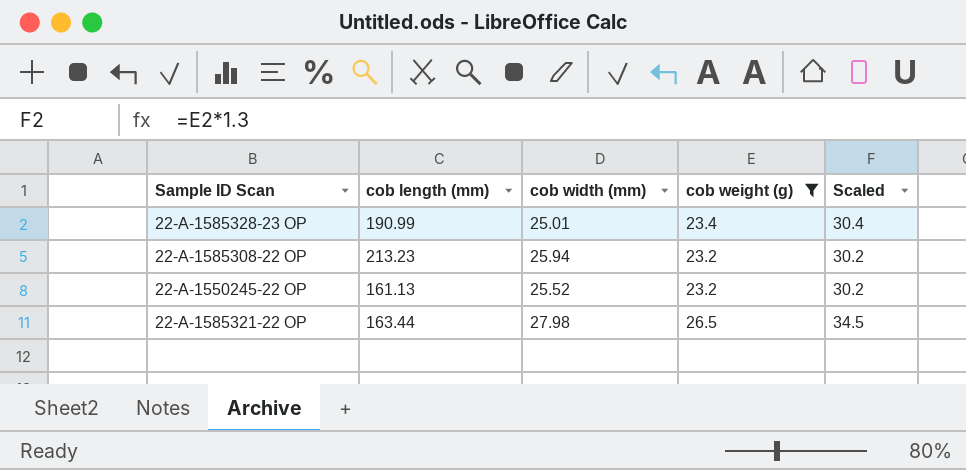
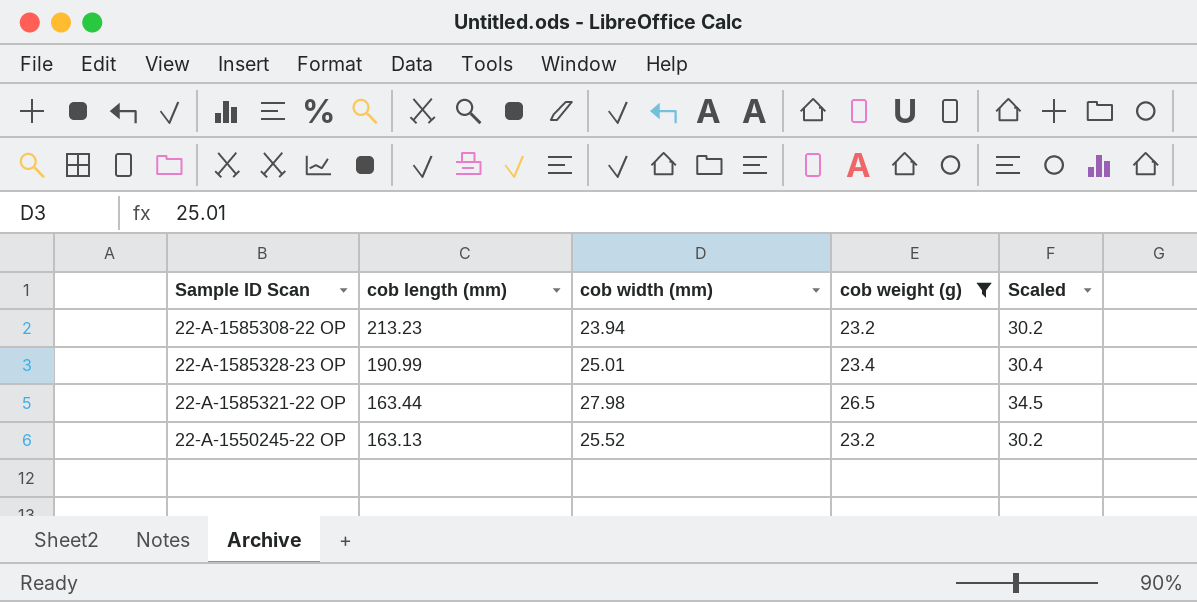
row order: none -> cob length (mm) descending
22-A-1585308-22 OP | cob width (mm): 25.94 -> 23.94
22-A-1550245-22 OP | cob length (mm): 161.13 -> 163.13

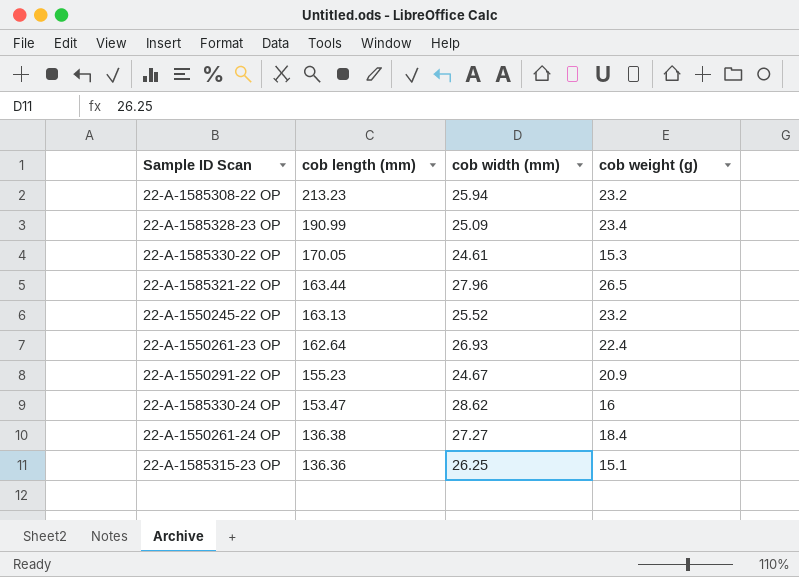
filter: cob weight (g) >= 23.2 -> none
column Scaled | formula: [cob weight (g)] * 1.3 -> none
22-A-1585308-22 OP | cob width (mm): 23.94 -> 25.94
22-A-1585328-23 OP | cob width (mm): 25.01 -> 25.09
22-A-1585321-22 OP | cob width (mm): 27.98 -> 27.96

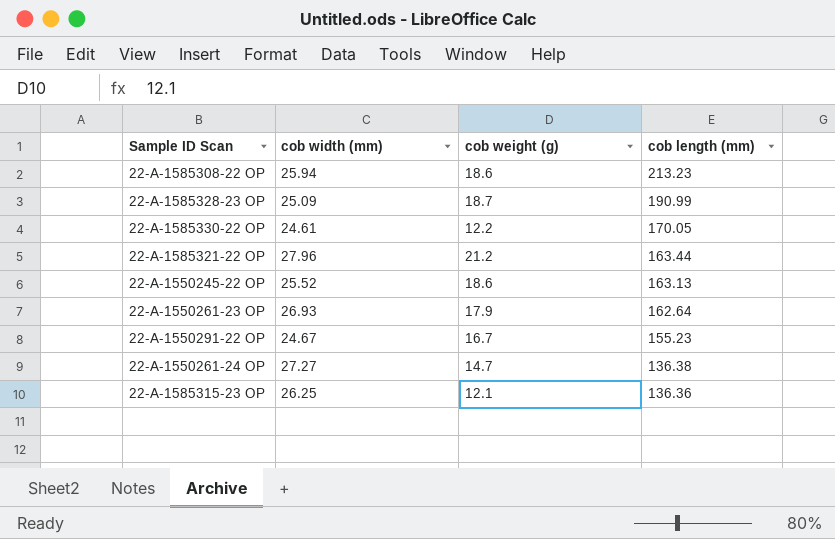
column cob length (mm) | position: 2 -> 4
row 22-A-1585330-24 OP: 153.47 | 28.62 | 16 -> none
22-A-1585308-22 OP | cob weight (g): 23.2 -> 18.6
22-A-1585328-23 OP | cob weight (g): 23.4 -> 18.7
22-A-1585330-22 OP | cob weight (g): 15.3 -> 12.2
22-A-1585321-22 OP | cob weight (g): 26.5 -> 21.2
22-A-1550245-22 OP | cob weight (g): 23.2 -> 18.6
22-A-1550261-23 OP | cob weight (g): 22.4 -> 17.9
22-A-1550291-22 OP | cob weight (g): 20.9 -> 16.7
22-A-1550261-24 OP | cob weight (g): 18.4 -> 14.7
22-A-1585315-23 OP | cob weight (g): 15.1 -> 12.1

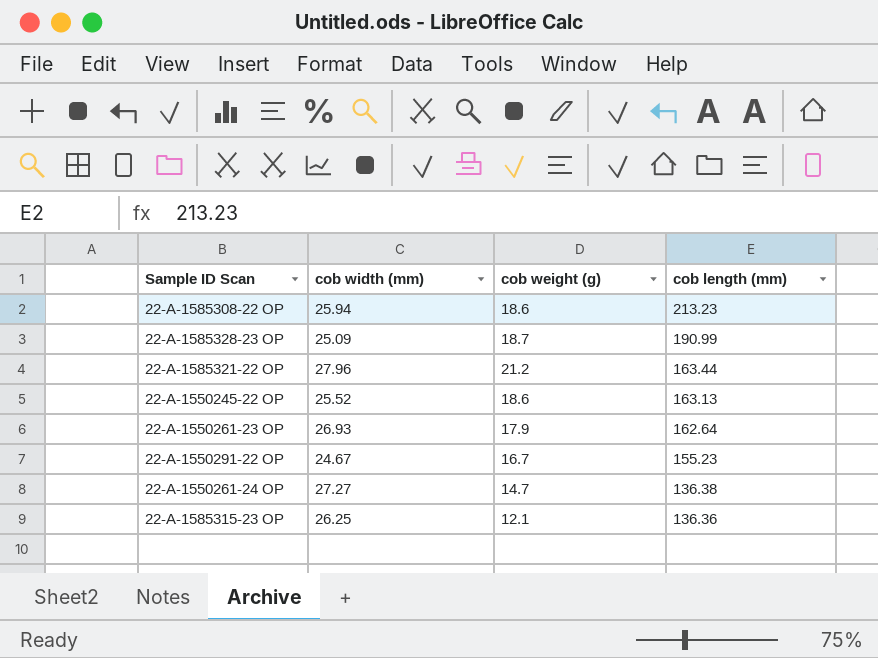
row 22-A-1585330-22 OP: 24.61 | 12.2 | 170.05 -> none

